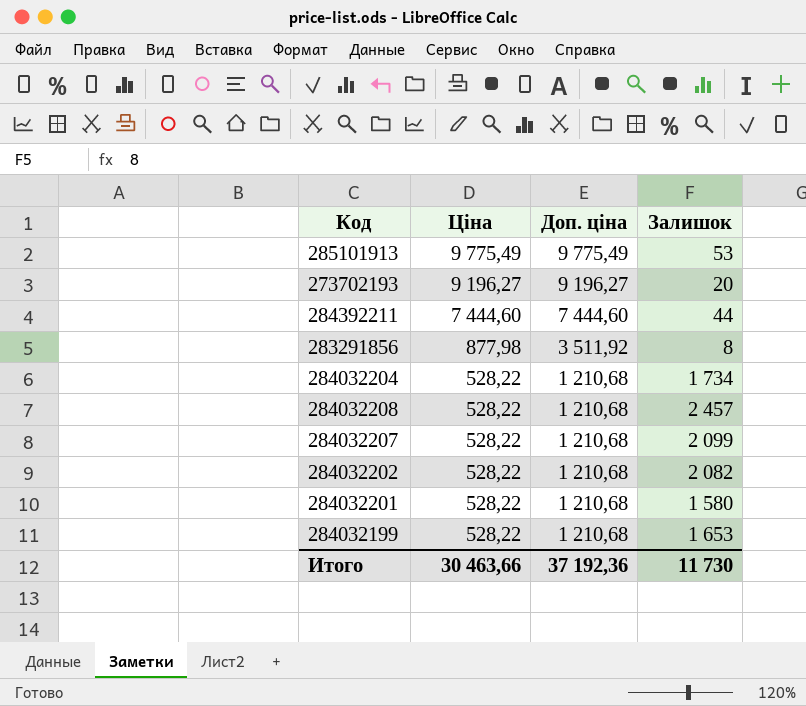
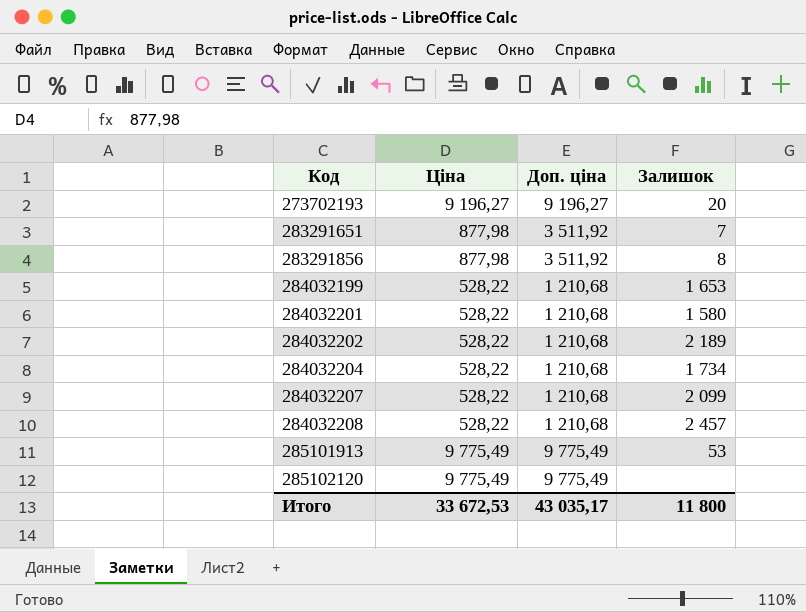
row order: Ціна descending -> Код ascending
row 284392211: 7 444,60 | 7 444,60 | 44 -> none
row 283291651: none -> 877,98 | 3 511,92 | 7
284032202 | Залишок: 2 082 -> 2 189
row 285102120: none -> 9 775,49 | 9 775,49 | none
Итого | Ціна: 30 463,66 -> 33 672,53
Итого | Доп. ціна: 37 192,36 -> 43 035,17
Итого | Залишок: 11 730 -> 11 800

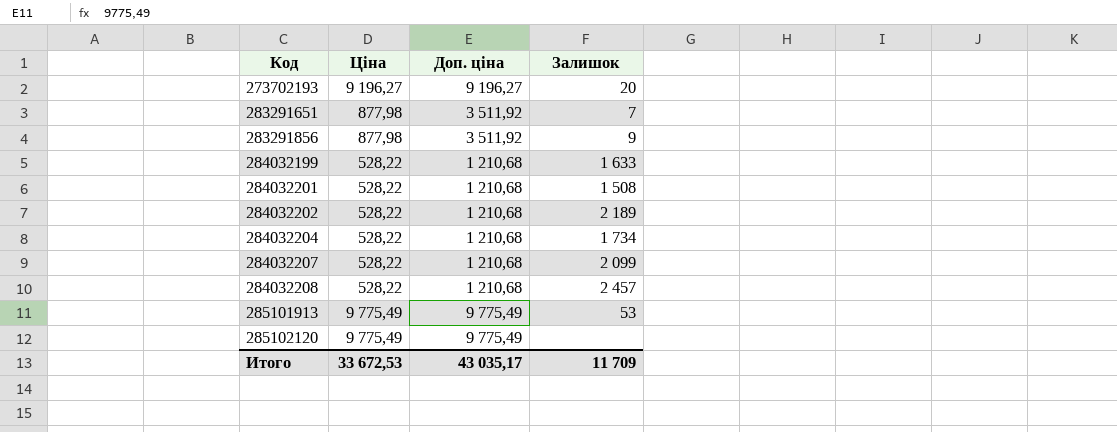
283291856 | Залишок: 8 -> 9
284032199 | Залишок: 1 653 -> 1 633
284032201 | Залишок: 1 580 -> 1 508
Итого | Залишок: 11 800 -> 11 709

